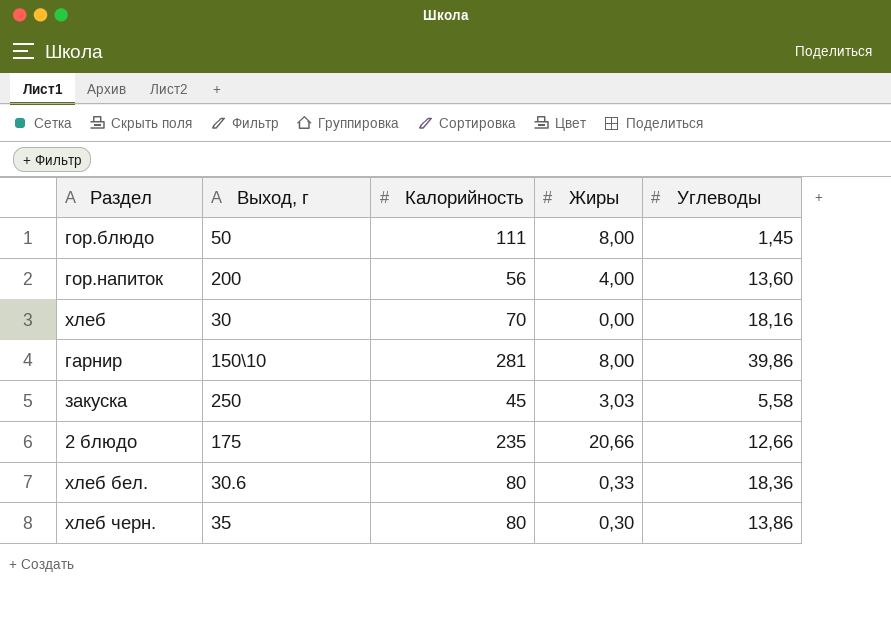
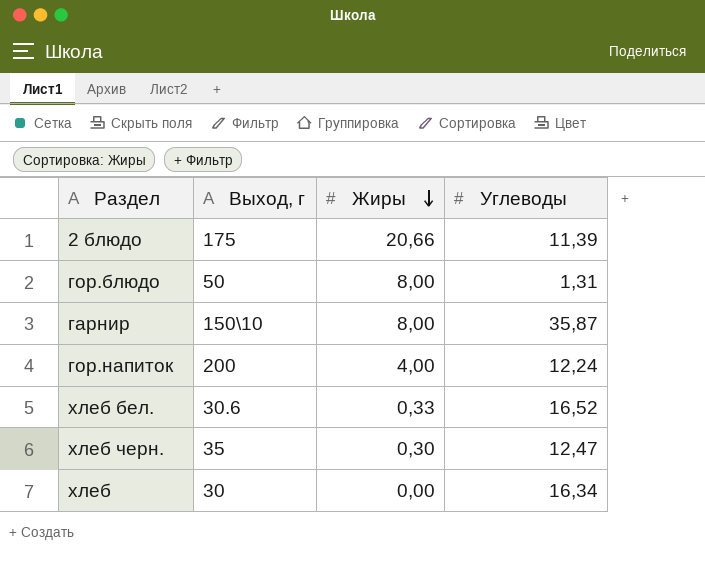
row order: none -> Жиры descending
column Калорийность | position: 3 -> none
row закуска: 250 | 45 | 3,03 | 5,58 -> none
2 блюдо | Углеводы: 12,66 -> 11,39
гор.блюдо | Углеводы: 1,45 -> 1,31
гарнир | Углеводы: 39,86 -> 35,87
гор.напиток | Углеводы: 13,60 -> 12,24
хлеб бел. | Углеводы: 18,36 -> 16,52
хлеб черн. | Углеводы: 13,86 -> 12,47
хлеб | Углеводы: 18,16 -> 16,34

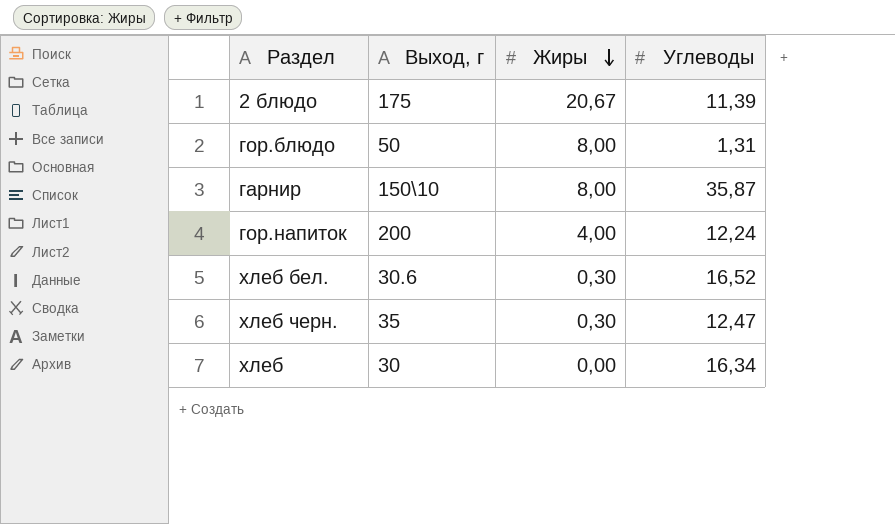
2 блюдо | Жиры: 20,66 -> 20,67
хлеб бел. | Жиры: 0,33 -> 0,30

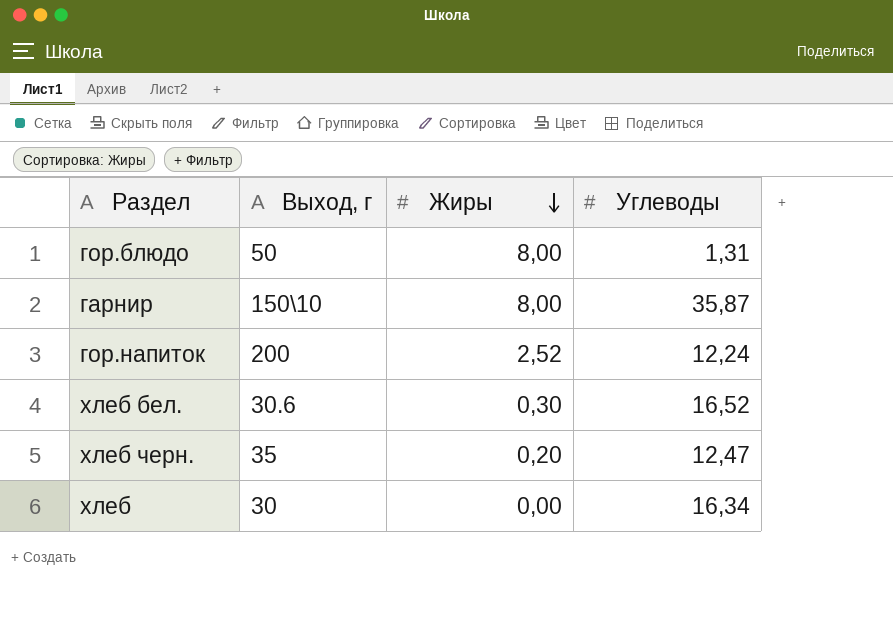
row 2 блюдо: 175 | 20,67 | 11,39 -> none
гор.напиток | Жиры: 4,00 -> 2,52
хлеб черн. | Жиры: 0,30 -> 0,20

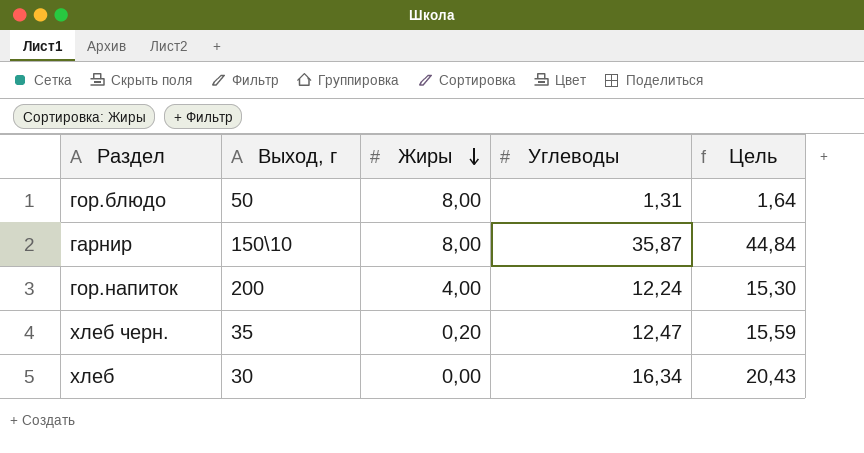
column Цель | formula: none -> [Углеводы] * 1,25
row хлеб бел.: 30.6 | 0,30 | 16,52 -> none
гор.напиток | Жиры: 2,52 -> 4,00

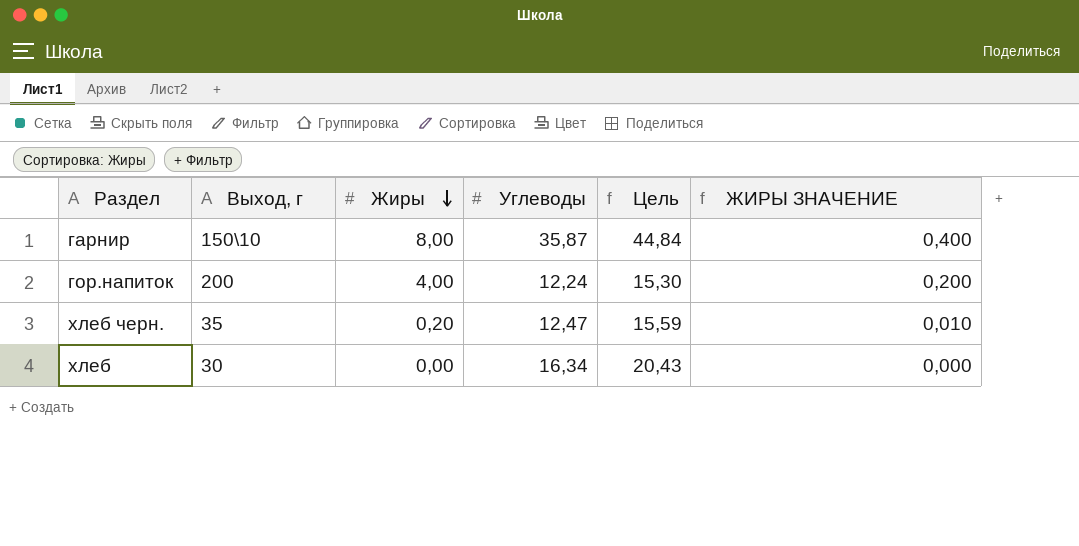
column ЖИРЫ ЗНАЧЕНИЕ | formula: none -> [Жиры] * 0,05
row гор.блюдо: 50 | 8,00 | 1,31 | 1,64 -> none

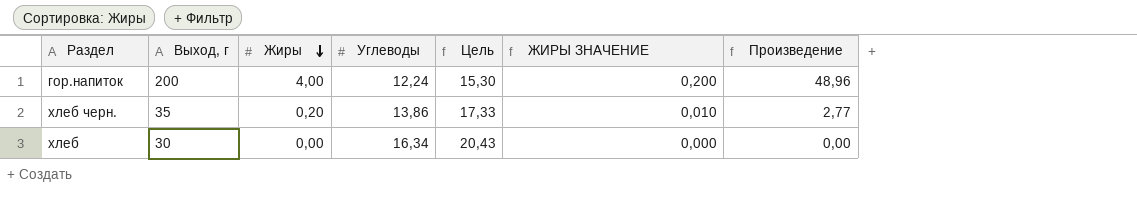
column Произведение | formula: none -> [Жиры] * [Углеводы]
row гарнир: 150\10 | 8,00 | 35,87 | 44,84 | 0,400 -> none
хлеб черн. | Углеводы: 12,47 -> 13,86
хлеб черн. | Цель: 15,59 -> 17,33

